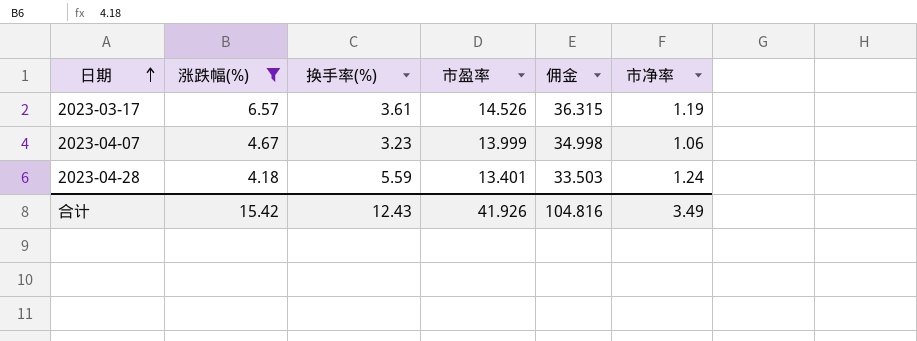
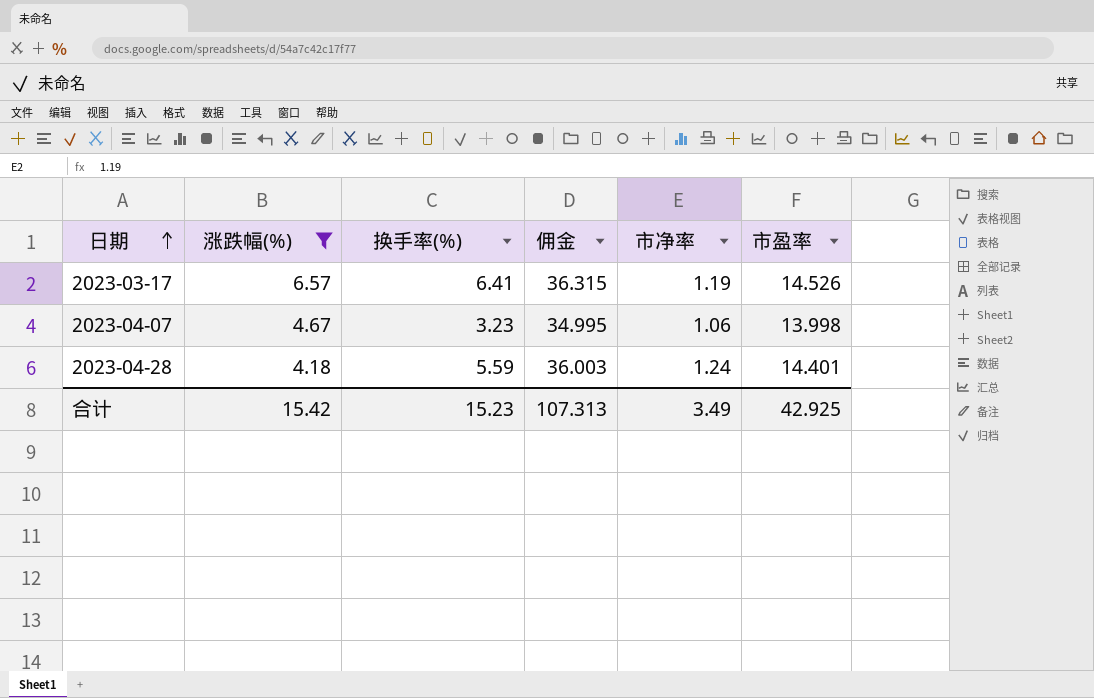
column 市盈率 | position: 4 -> 6
2023-03-17 | 换手率(%): 3.61 -> 6.41
2023-04-07 | 佣金: 34.998 -> 34.995
2023-04-07 | 市盈率: 13.999 -> 13.998
2023-04-28 | 佣金: 33.503 -> 36.003
2023-04-28 | 市盈率: 13.401 -> 14.401
合计 | 换手率(%): 12.43 -> 15.23
合计 | 佣金: 104.816 -> 107.313
合计 | 市盈率: 41.926 -> 42.925

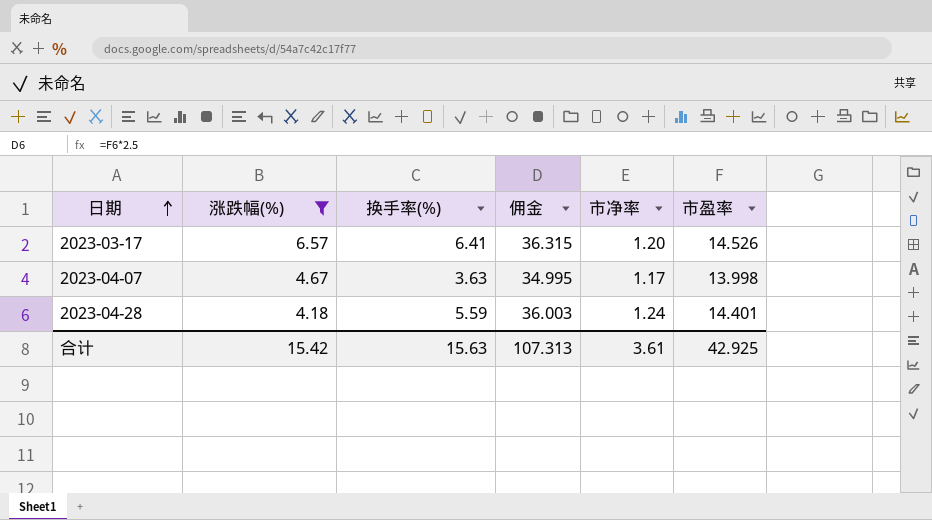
2023-03-17 | 市净率: 1.19 -> 1.20
2023-04-07 | 换手率(%): 3.23 -> 3.63
2023-04-07 | 市净率: 1.06 -> 1.17
合计 | 换手率(%): 15.23 -> 15.63
合计 | 市净率: 3.49 -> 3.61

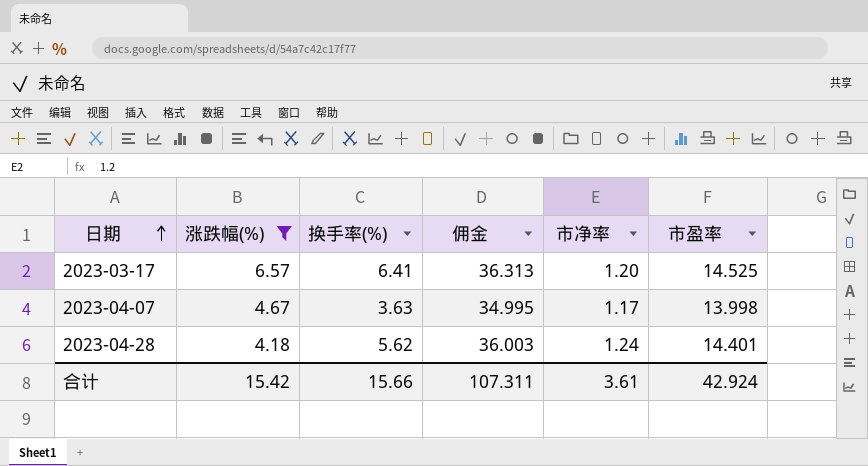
2023-03-17 | 佣金: 36.315 -> 36.313
2023-03-17 | 市盈率: 14.526 -> 14.525
2023-04-28 | 换手率(%): 5.59 -> 5.62
合计 | 换手率(%): 15.63 -> 15.66
合计 | 佣金: 107.313 -> 107.311
合计 | 市盈率: 42.925 -> 42.924

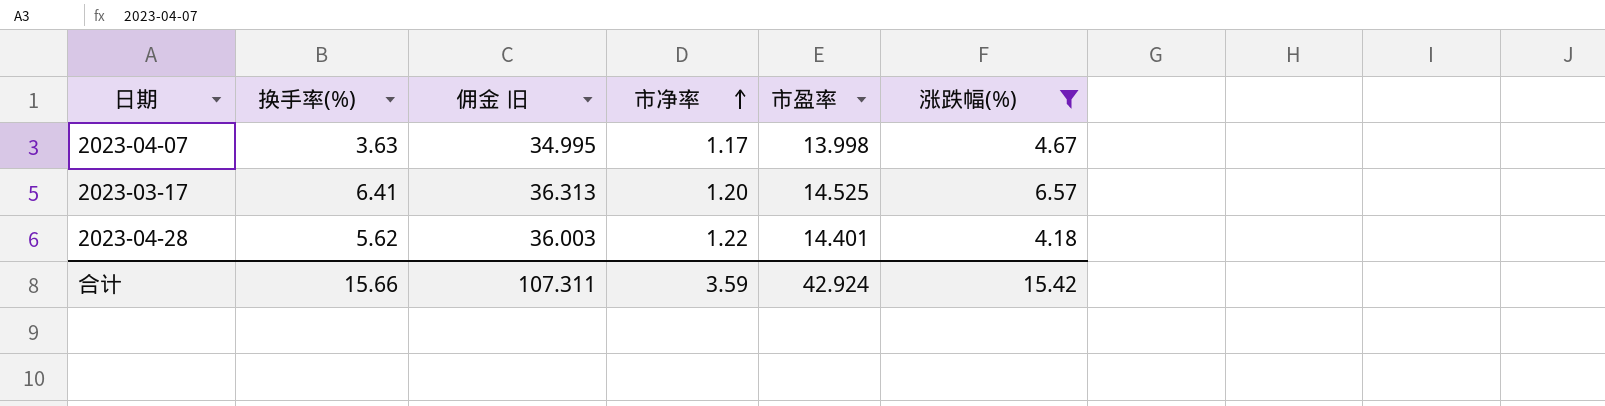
row order: 日期 ascending -> 市净率 ascending
column name: 佣金 -> 佣金 旧
column 涨跌幅(%) | position: 2 -> 6
2023-04-28 | 市净率: 1.24 -> 1.22
合计 | 市净率: 3.61 -> 3.59

